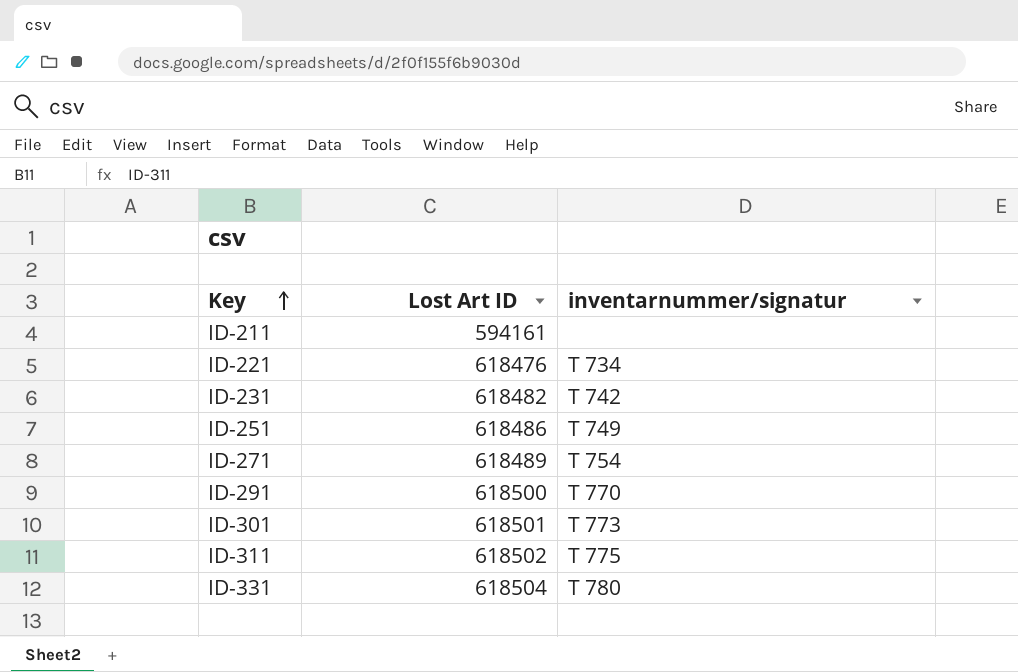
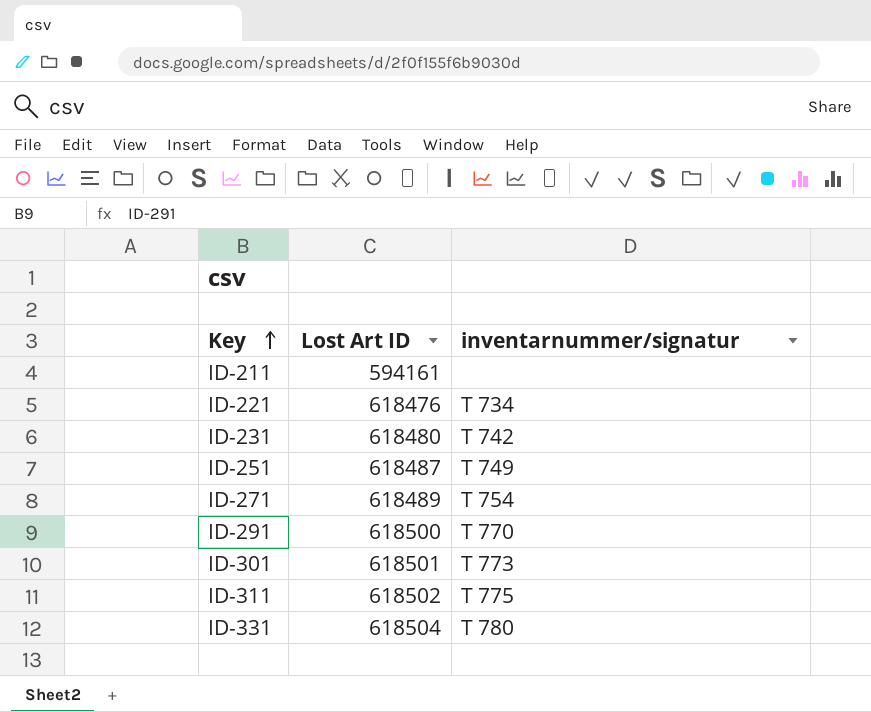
ID-231 | Lost Art ID: 618482 -> 618480
ID-251 | Lost Art ID: 618486 -> 618487

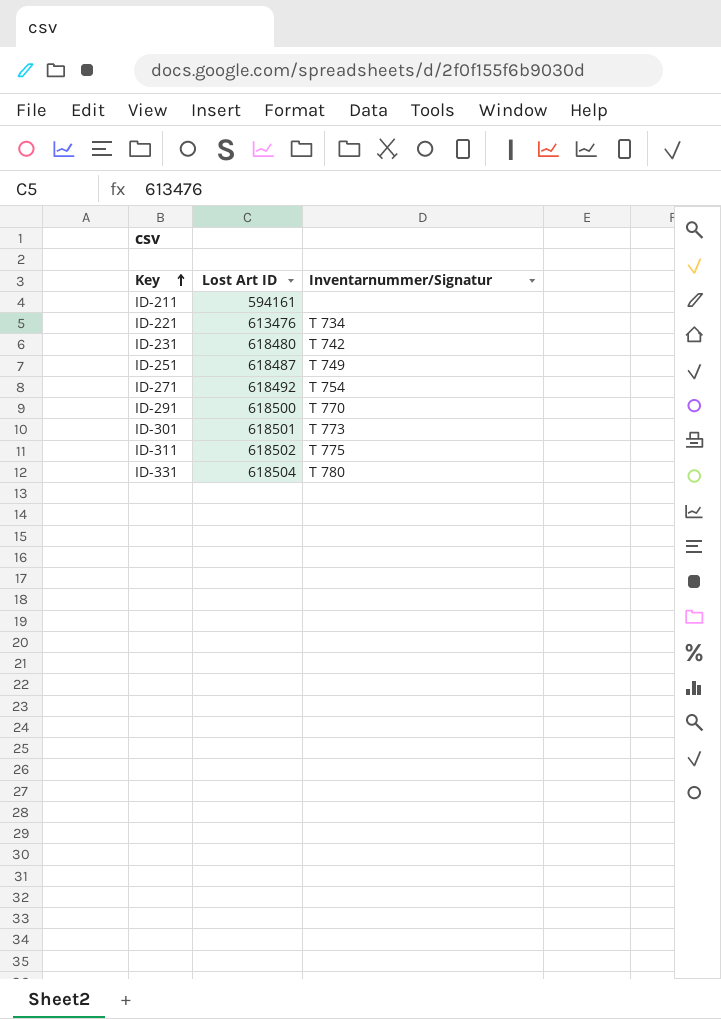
column name: inventarnummer/signatur -> Inventarnummer/Signatur
ID-221 | Lost Art ID: 618476 -> 613476
ID-271 | Lost Art ID: 618489 -> 618492

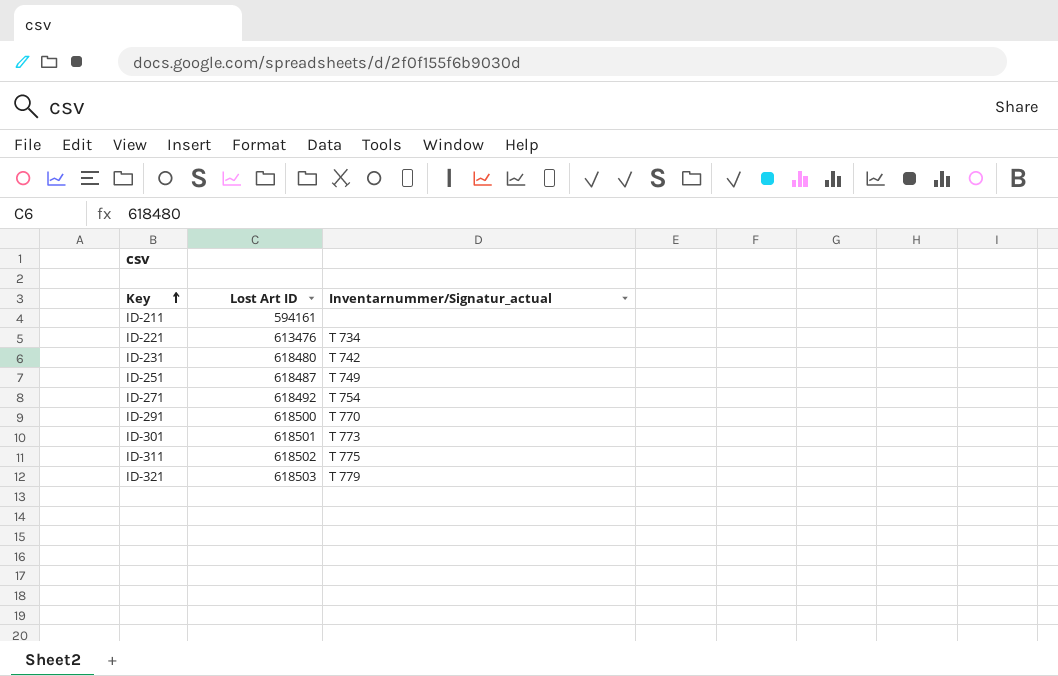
column name: Inventarnummer/Signatur -> Inventarnummer/Signatur_actual
row ID-331: 618504 | T 780 -> none
row ID-321: none -> 618503 | T 779

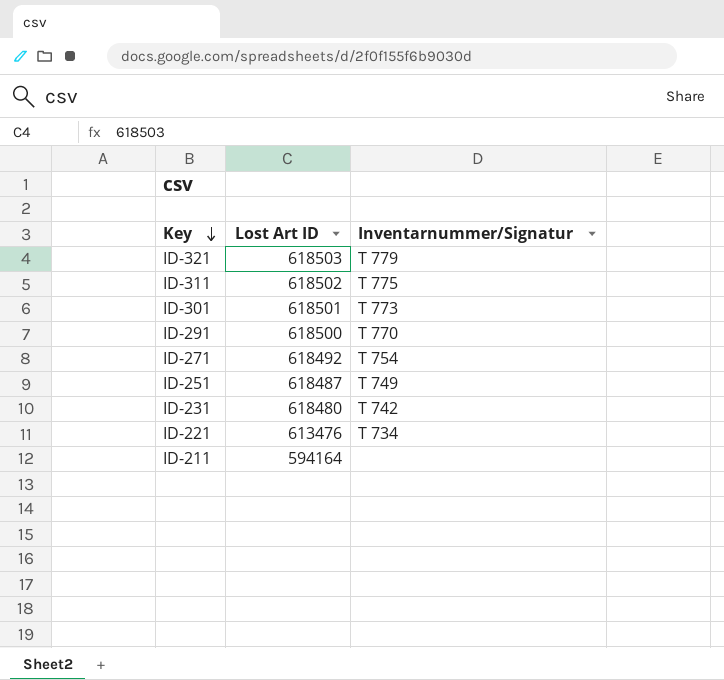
row order: Key ascending -> Key descending
column name: Inventarnummer/Signatur_actual -> Inventarnummer/Signatur
ID-211 | Lost Art ID: 594161 -> 594164

